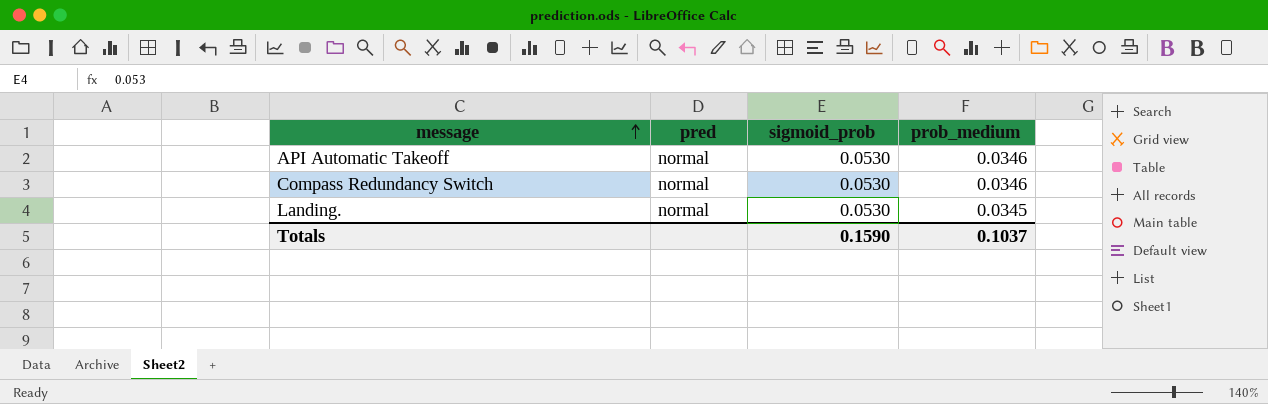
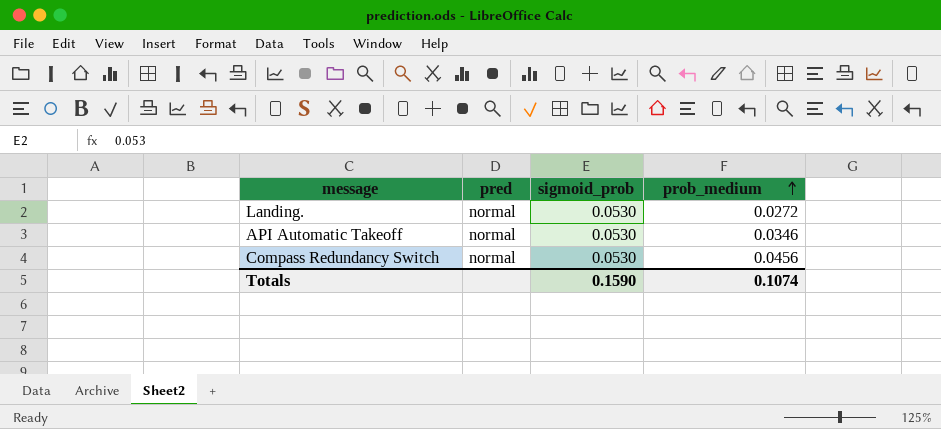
row order: message ascending -> prob_medium ascending
Landing. | prob_medium: 0.0345 -> 0.0272
Compass Redundancy Switch | prob_medium: 0.0346 -> 0.0456
Totals | prob_medium: 0.1037 -> 0.1074

